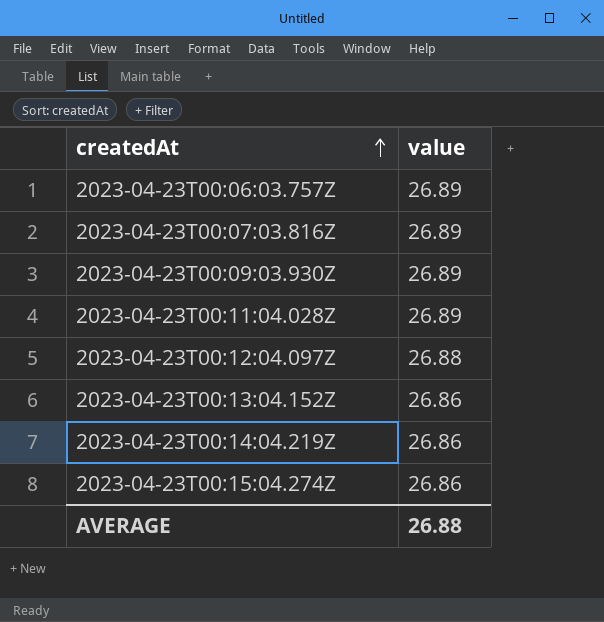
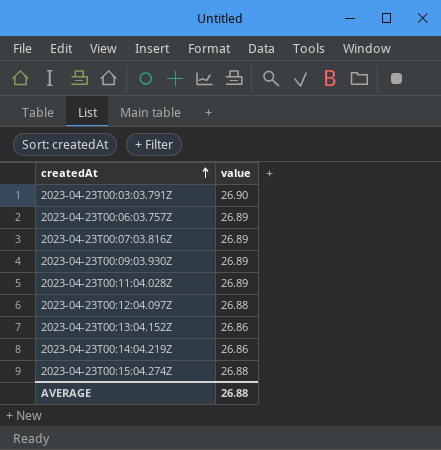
row 2023-04-23T00:03:03.791Z: none -> 26.90
2023-04-23T00:15:04.274Z | value: 26.86 -> 26.88

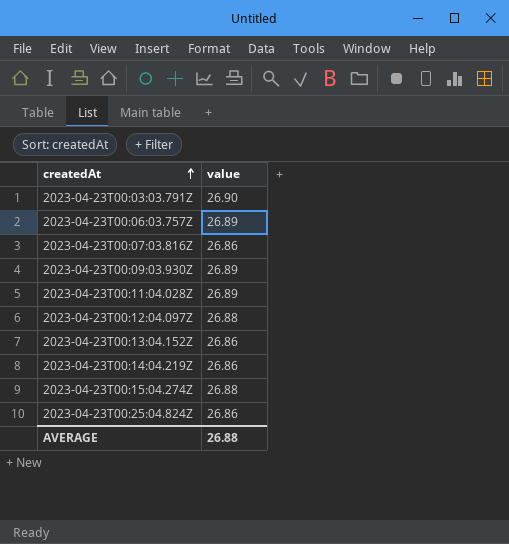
2023-04-23T00:07:03.816Z | value: 26.89 -> 26.86
row 2023-04-23T00:25:04.824Z: none -> 26.86

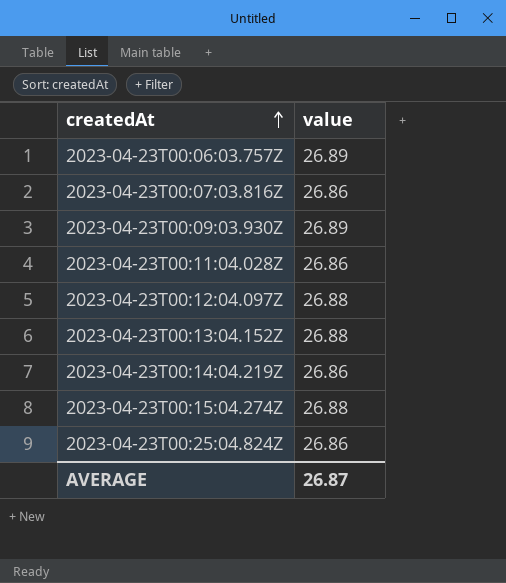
row 2023-04-23T00:03:03.791Z: 26.90 -> none
2023-04-23T00:11:04.028Z | value: 26.89 -> 26.86
2023-04-23T00:13:04.152Z | value: 26.86 -> 26.88
AVERAGE | value: 26.88 -> 26.87

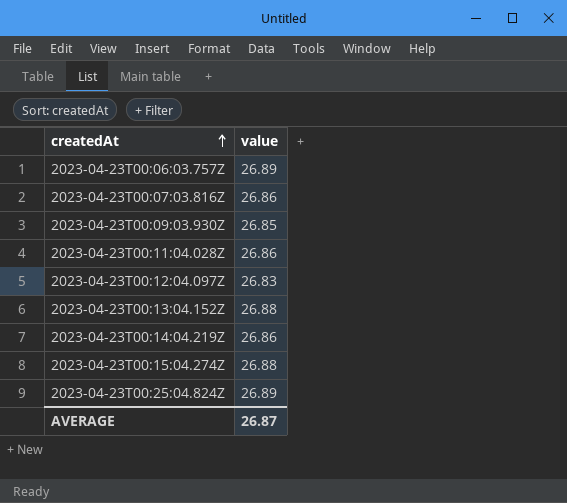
2023-04-23T00:09:03.930Z | value: 26.89 -> 26.85
2023-04-23T00:12:04.097Z | value: 26.88 -> 26.83
2023-04-23T00:25:04.824Z | value: 26.86 -> 26.89

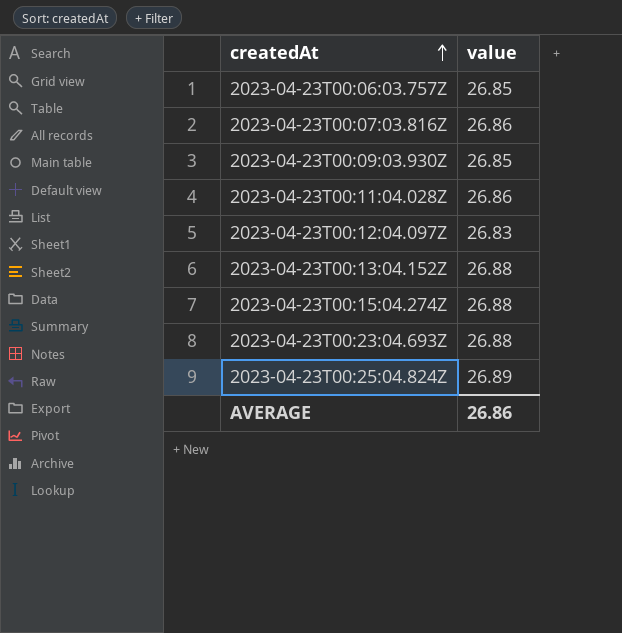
row 2023-04-23T00:14:04.219Z: 26.86 -> none
2023-04-23T00:06:03.757Z | value: 26.89 -> 26.85
row 2023-04-23T00:23:04.693Z: none -> 26.88
AVERAGE | value: 26.87 -> 26.86

